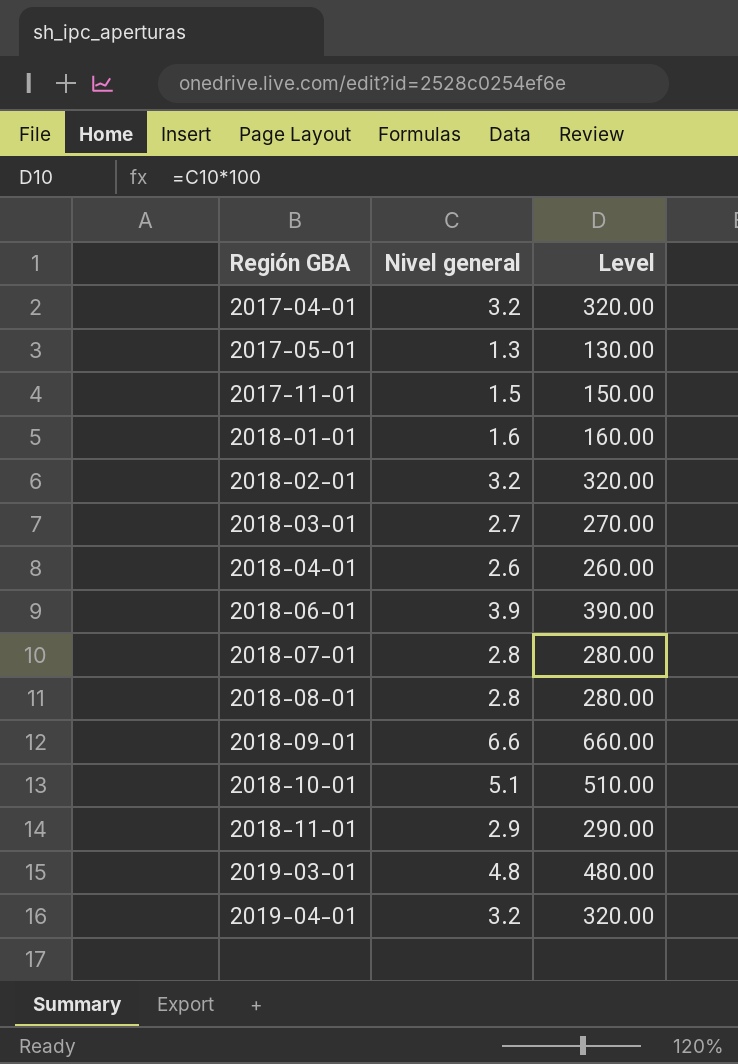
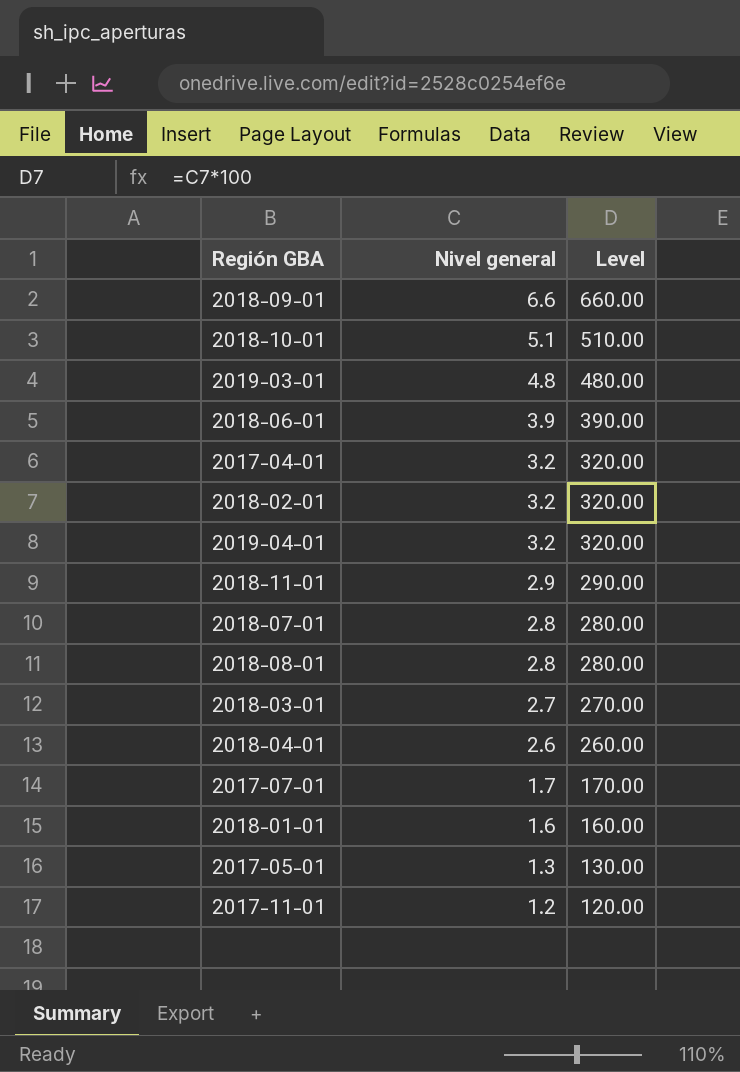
row order: Región GBA ascending -> Nivel general descending
row 2017-07-01: none -> 1.7 | 170.00
2017-11-01 | Nivel general: 1.5 -> 1.2
2017-11-01 | Level: 150.00 -> 120.00

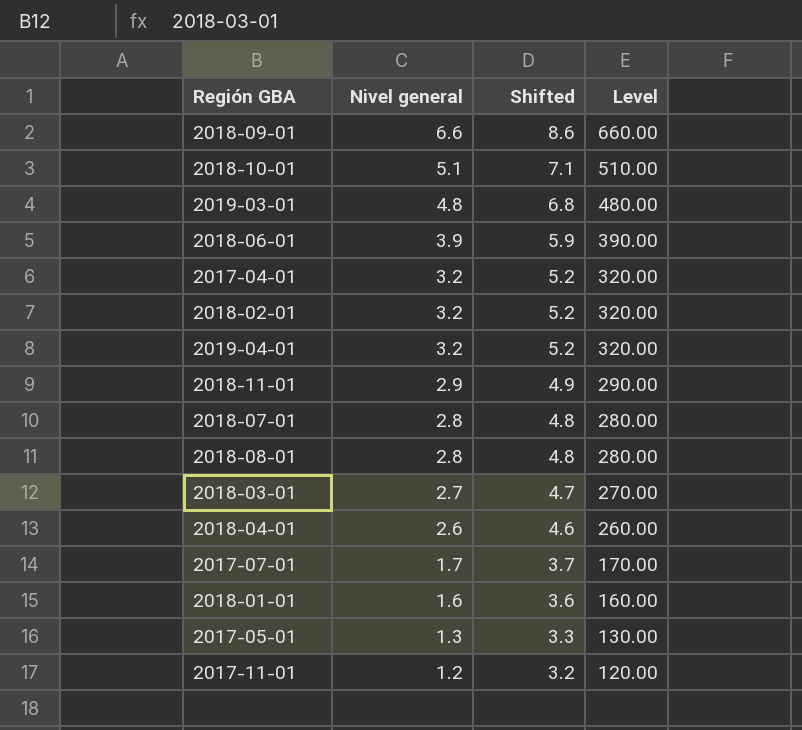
column Shifted | formula: none -> [Nivel general] + 2

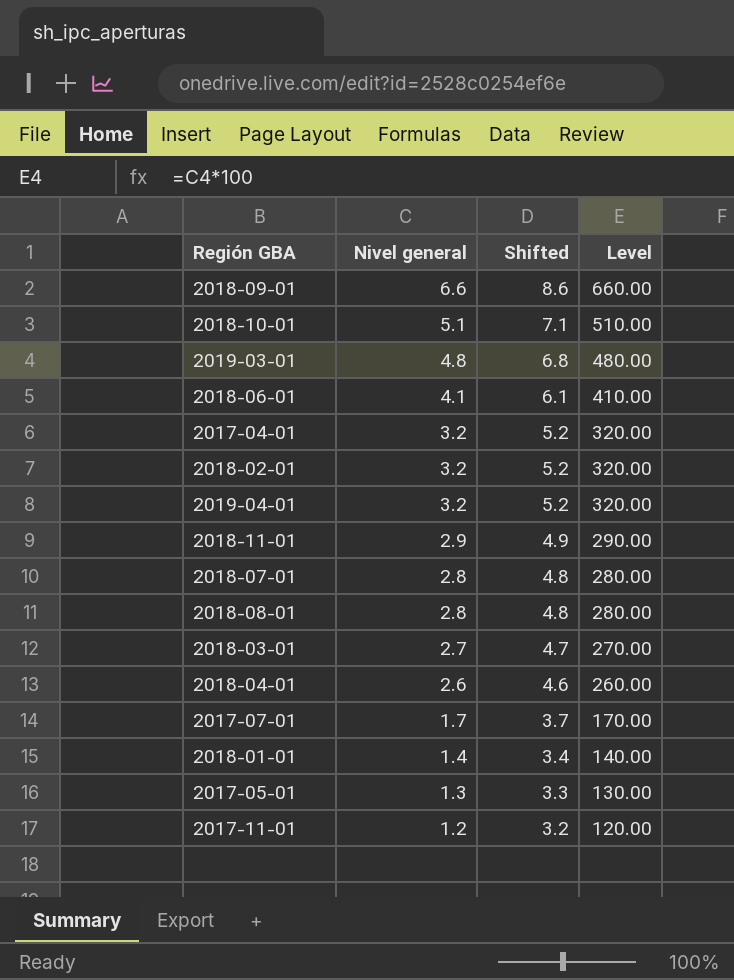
2018-06-01 | Nivel general: 3.9 -> 4.1
2018-06-01 | Shifted: 5.9 -> 6.1
2018-06-01 | Level: 390.00 -> 410.00
2018-01-01 | Nivel general: 1.6 -> 1.4
2018-01-01 | Shifted: 3.6 -> 3.4
2018-01-01 | Level: 160.00 -> 140.00

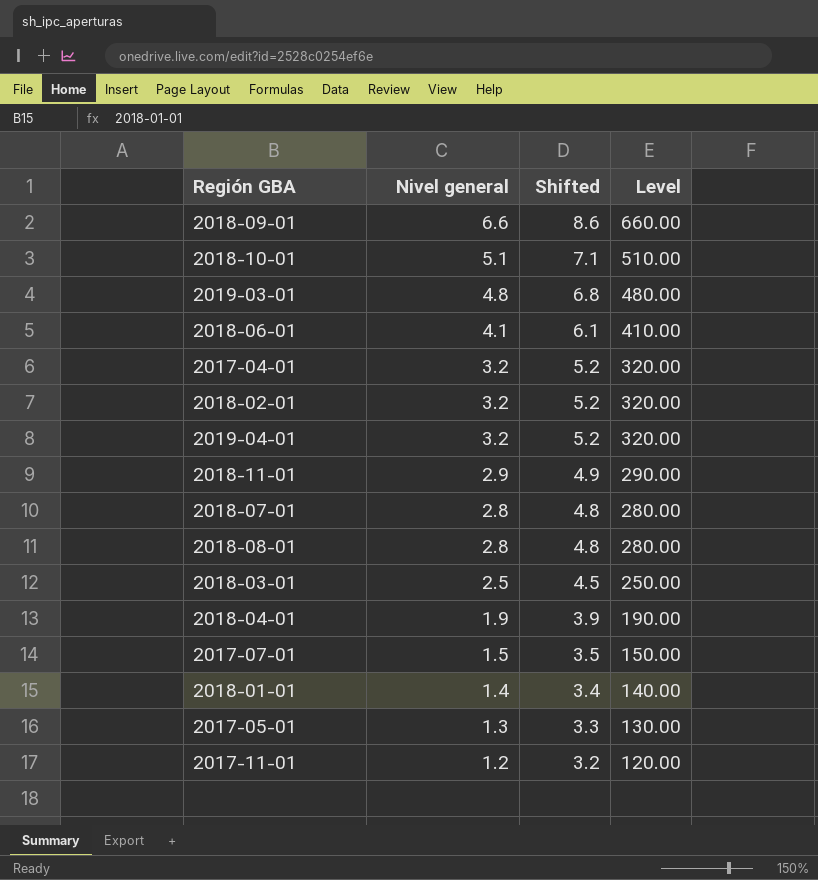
2018-03-01 | Nivel general: 2.7 -> 2.5
2018-03-01 | Shifted: 4.7 -> 4.5
2018-03-01 | Level: 270.00 -> 250.00
2018-04-01 | Nivel general: 2.6 -> 1.9
2018-04-01 | Shifted: 4.6 -> 3.9
2018-04-01 | Level: 260.00 -> 190.00
2017-07-01 | Nivel general: 1.7 -> 1.5
2017-07-01 | Shifted: 3.7 -> 3.5
2017-07-01 | Level: 170.00 -> 150.00

